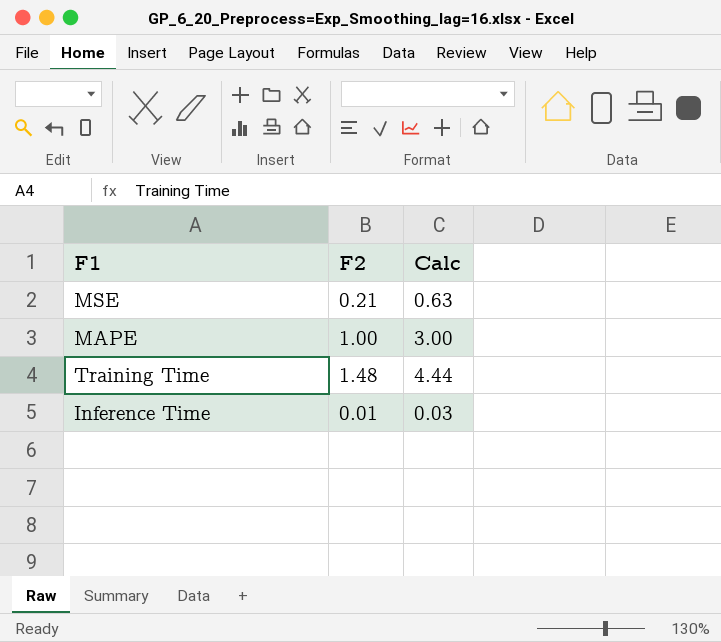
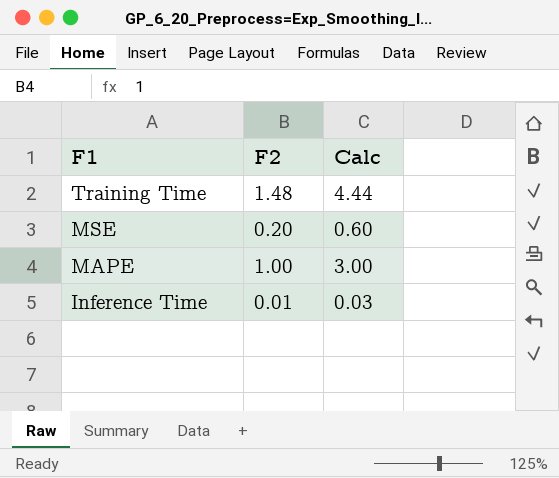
row order: none -> F1 descending
MSE | F2: 0.21 -> 0.20
MSE | Calc: 0.63 -> 0.60

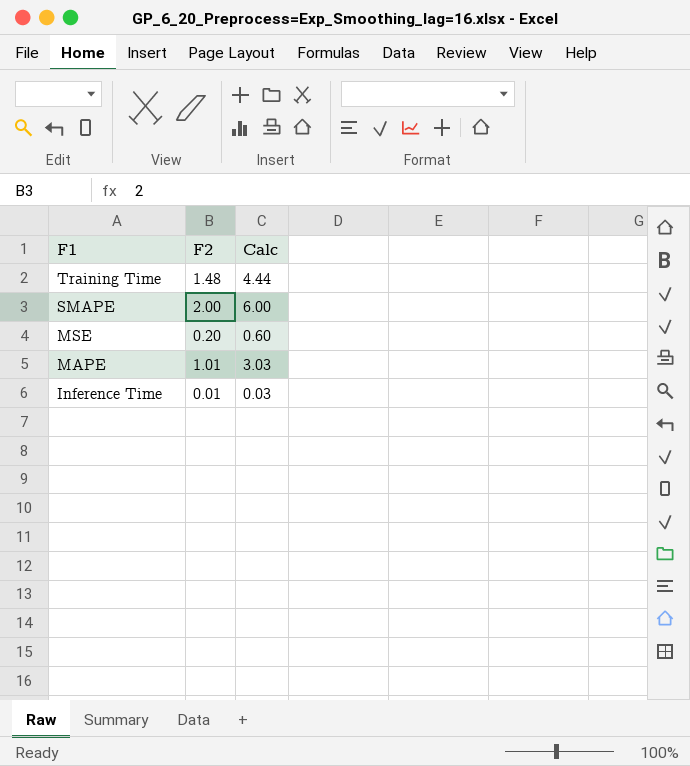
row SMAPE: none -> 2.00 | 6.00
MAPE | F2: 1.00 -> 1.01
MAPE | Calc: 3.00 -> 3.03

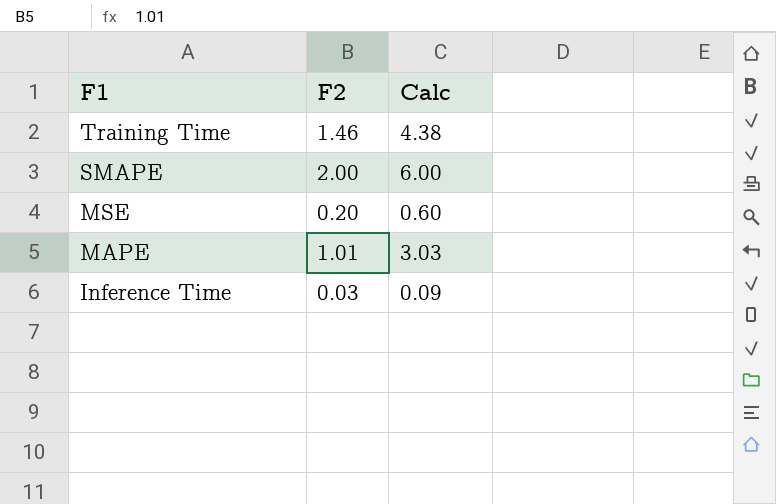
Training Time | F2: 1.48 -> 1.46
Training Time | Calc: 4.44 -> 4.38
Inference Time | F2: 0.01 -> 0.03
Inference Time | Calc: 0.03 -> 0.09

